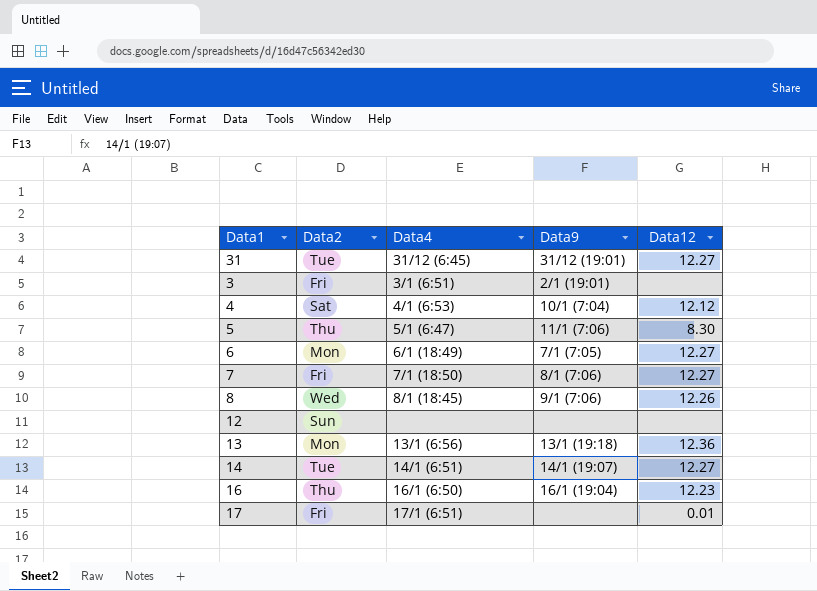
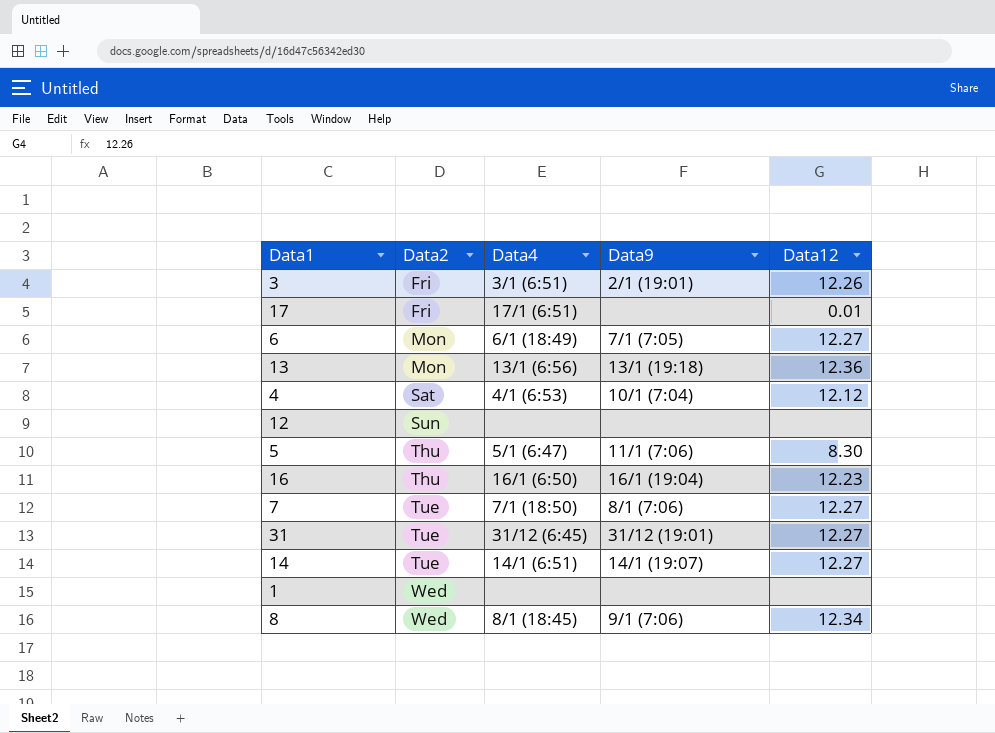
row order: none -> Data2 ascending
3 | Data12: none -> 12.26
7 | Data2: Fri -> Tue
row 1: none -> Wed | none | none | none
8 | Data12: 12.26 -> 12.34

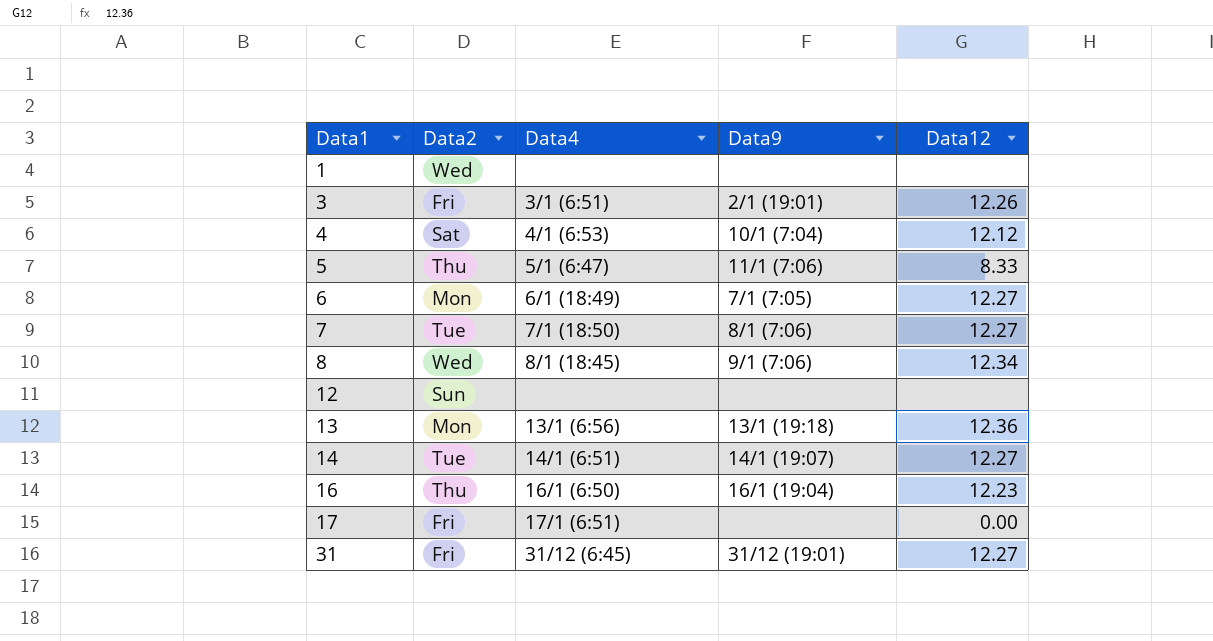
row order: Data2 ascending -> Data1 ascending
5 | Data12: 8.30 -> 8.33
17 | Data12: 0.01 -> 0.00
31 | Data2: Tue -> Fri

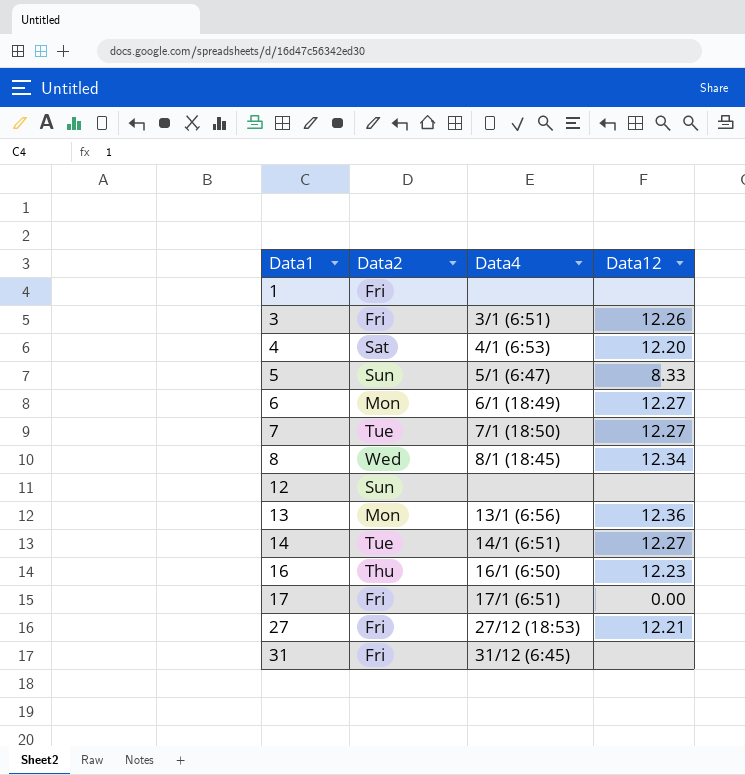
column Data9 | position: 4 -> none
1 | Data2: Wed -> Fri
4 | Data12: 12.12 -> 12.20
5 | Data2: Thu -> Sun
row 27: none -> Fri | 27/12 (18:53) | 12.21
31 | Data12: 12.27 -> none

